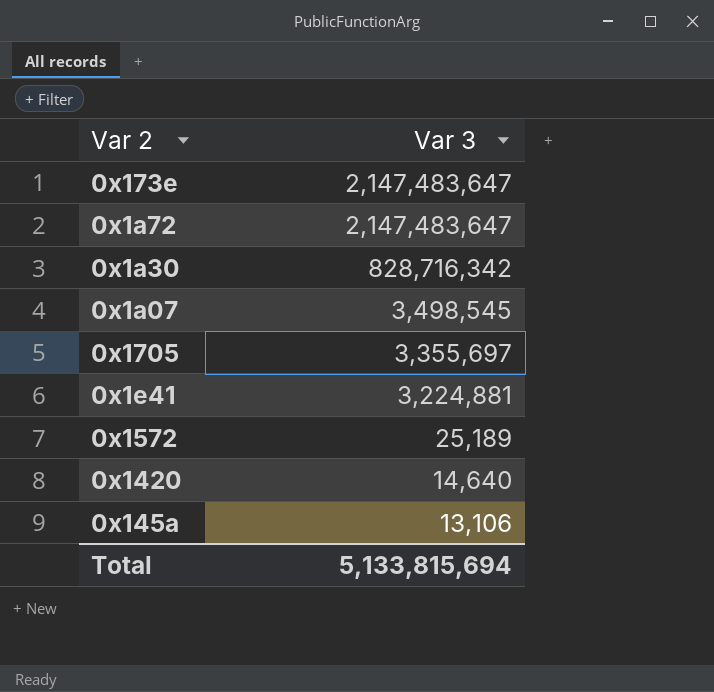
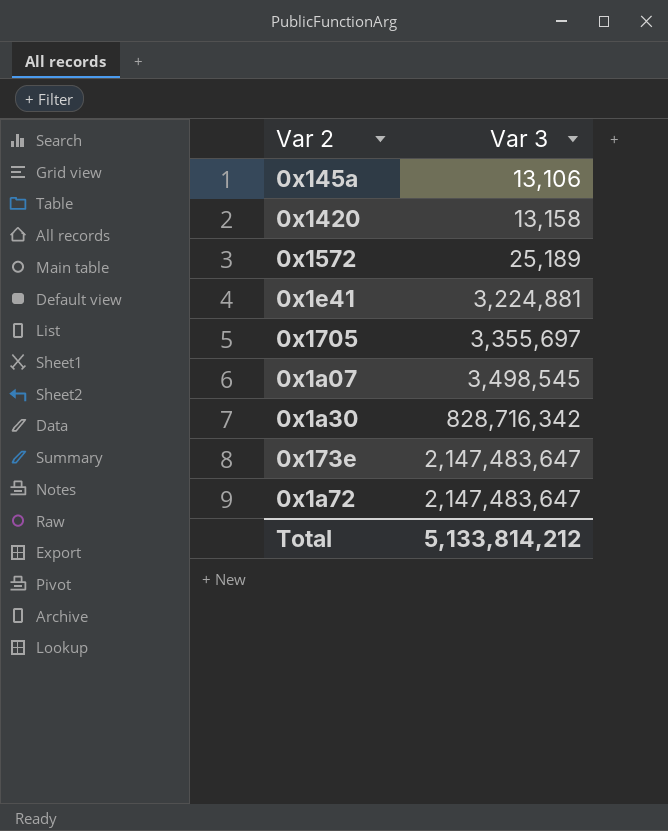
row order: Var 3 descending -> Var 3 ascending
0x1420 | Var 3: 14,640 -> 13,158
Total | Var 3: 5,133,815,694 -> 5,133,814,212

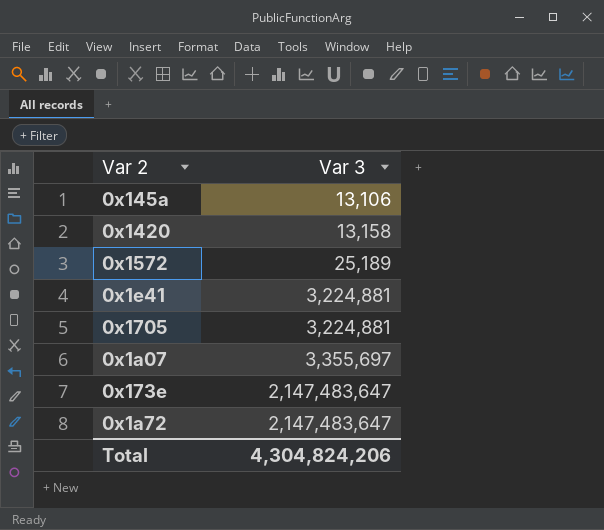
row 0x1a30: 828,716,342 -> none
0x1705 | Var 3: 3,355,697 -> 3,224,881
0x1a07 | Var 3: 3,498,545 -> 3,355,697
Total | Var 3: 5,133,814,212 -> 4,304,824,206

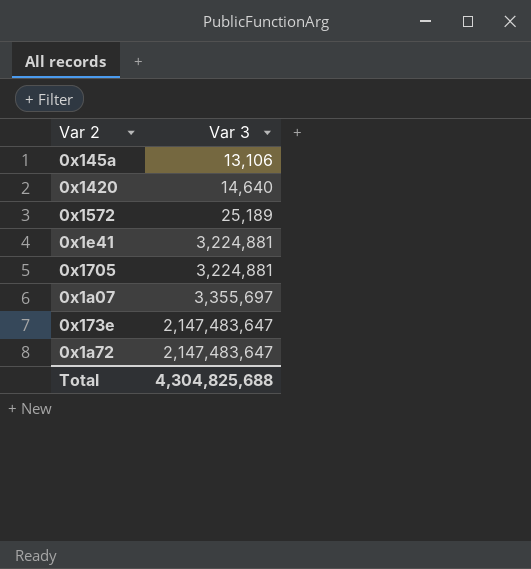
0x1420 | Var 3: 13,158 -> 14,640
Total | Var 3: 4,304,824,206 -> 4,304,825,688

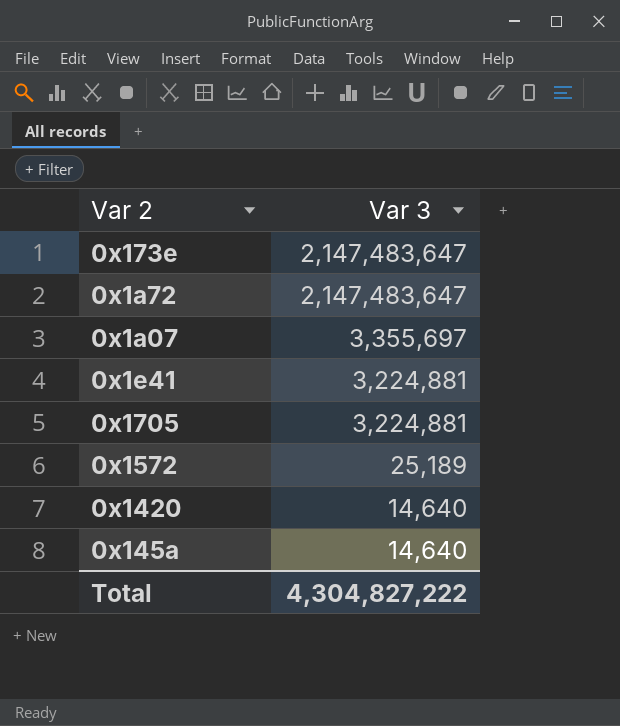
row order: Var 3 ascending -> Var 3 descending
0x145a | Var 3: 13,106 -> 14,640
Total | Var 3: 4,304,825,688 -> 4,304,827,222

